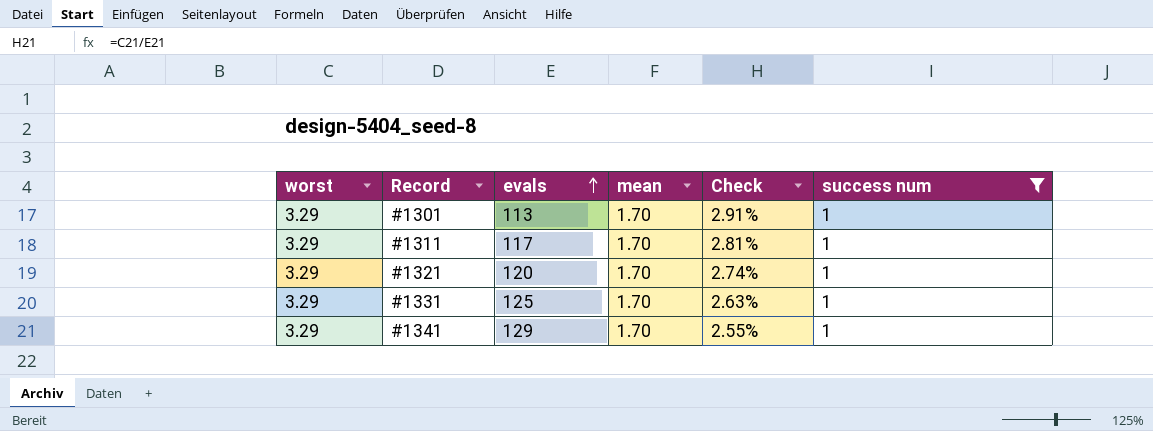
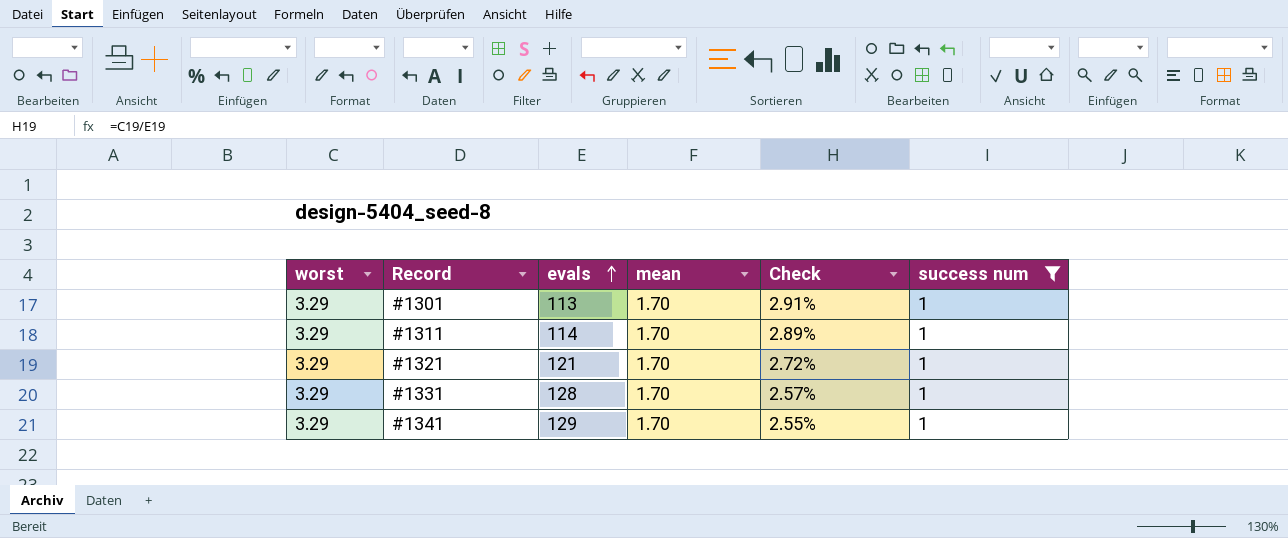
#1311 | evals: 117 -> 114
#1311 | Check: 2.81% -> 2.89%
#1321 | evals: 120 -> 121
#1321 | Check: 2.74% -> 2.72%
#1331 | evals: 125 -> 128
#1331 | Check: 2.63% -> 2.57%

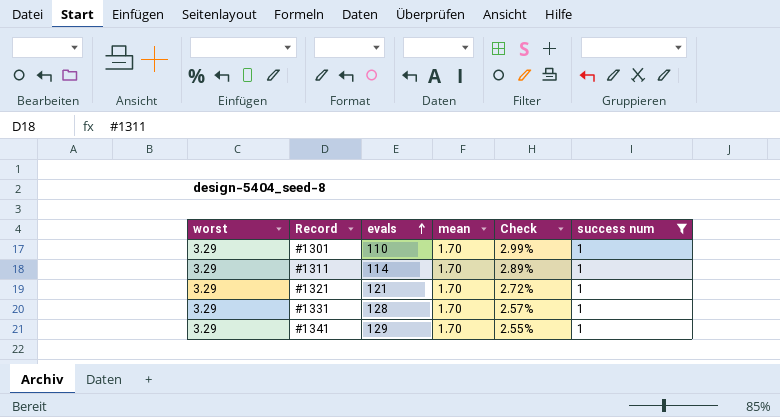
#1301 | evals: 113 -> 110
#1301 | Check: 2.91% -> 2.99%

